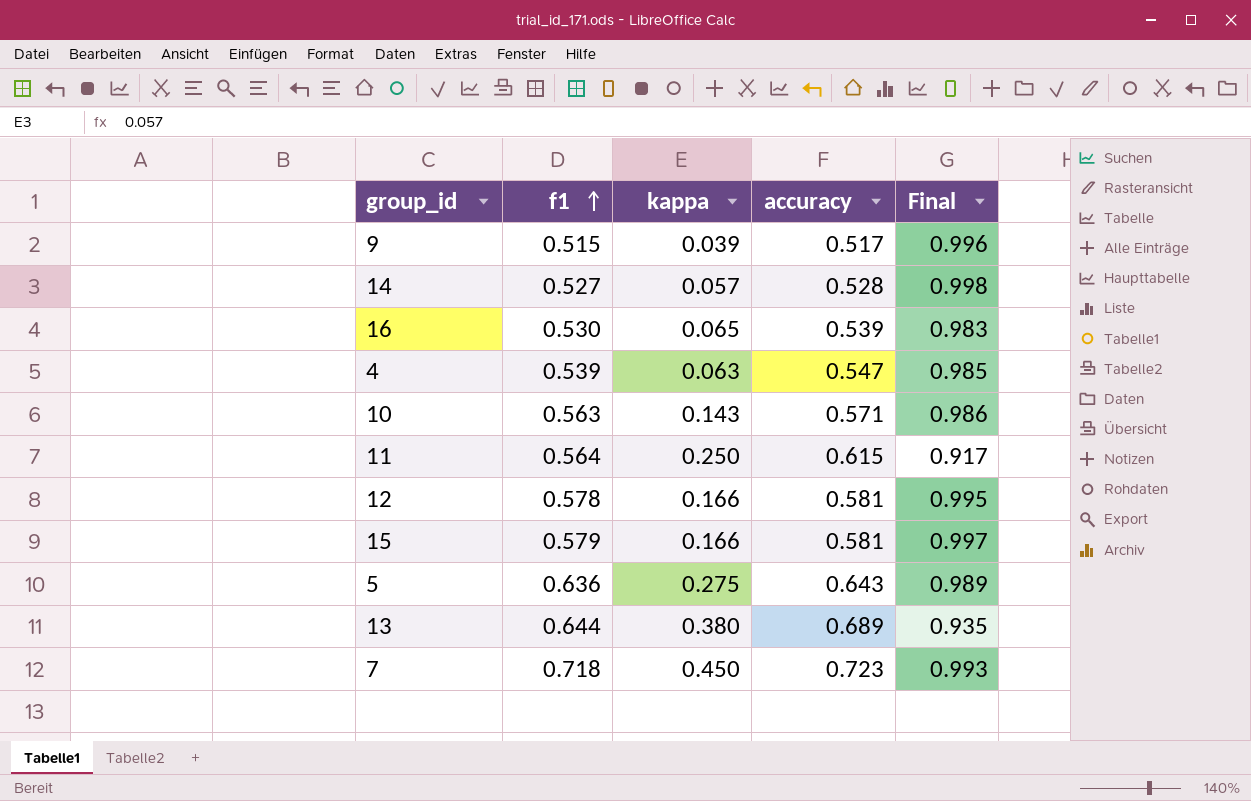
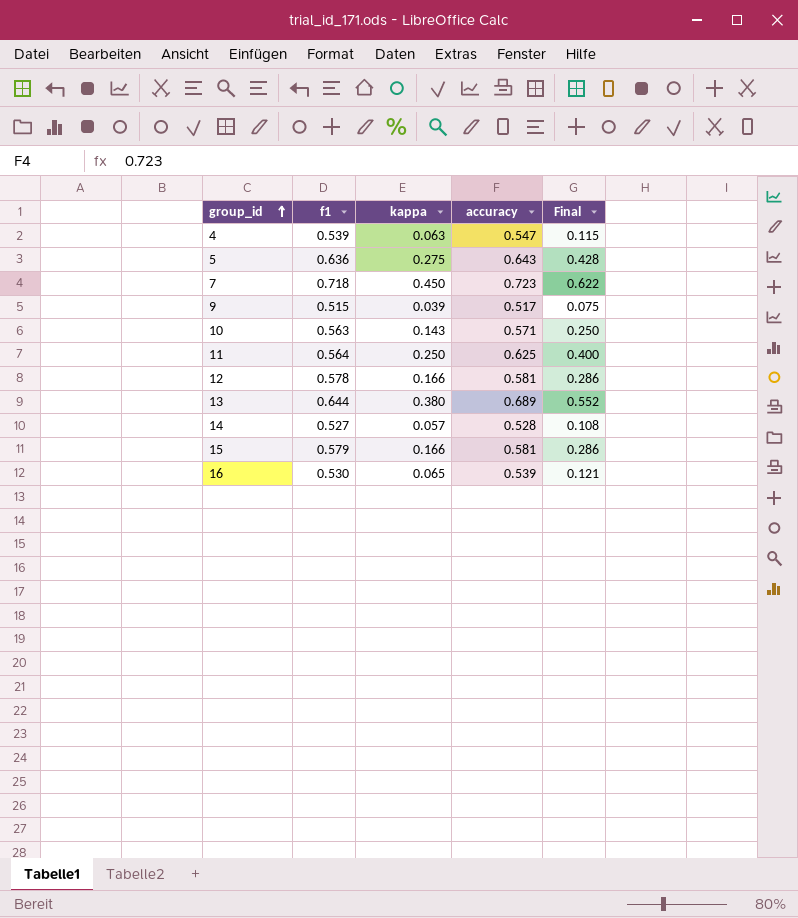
row order: f1 ascending -> group_id ascending
column Final | formula: [f1] / [accuracy] -> [kappa] / [accuracy]
11 | accuracy: 0.615 -> 0.625

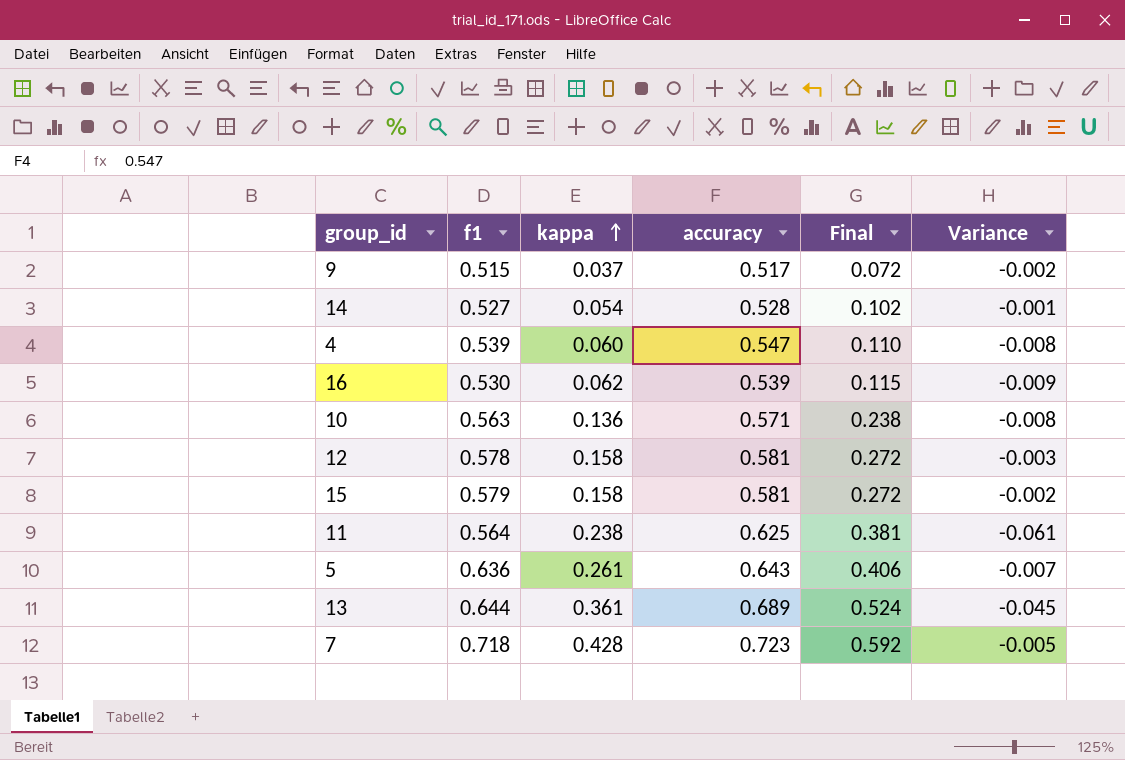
row order: group_id ascending -> kappa ascending
column Variance | formula: none -> [f1] - [accuracy]
9 | kappa: 0.039 -> 0.037
9 | Final: 0.075 -> 0.072
14 | kappa: 0.057 -> 0.054
14 | Final: 0.108 -> 0.102
4 | kappa: 0.063 -> 0.060
4 | Final: 0.115 -> 0.110
16 | kappa: 0.065 -> 0.062
16 | Final: 0.121 -> 0.115
10 | kappa: 0.143 -> 0.136
10 | Final: 0.250 -> 0.238
12 | kappa: 0.166 -> 0.158
12 | Final: 0.286 -> 0.272
15 | kappa: 0.166 -> 0.158
15 | Final: 0.286 -> 0.272
11 | kappa: 0.250 -> 0.238
11 | Final: 0.400 -> 0.381
5 | kappa: 0.275 -> 0.261
5 | Final: 0.428 -> 0.406
13 | kappa: 0.380 -> 0.361
13 | Final: 0.552 -> 0.524
7 | kappa: 0.450 -> 0.428
7 | Final: 0.622 -> 0.592

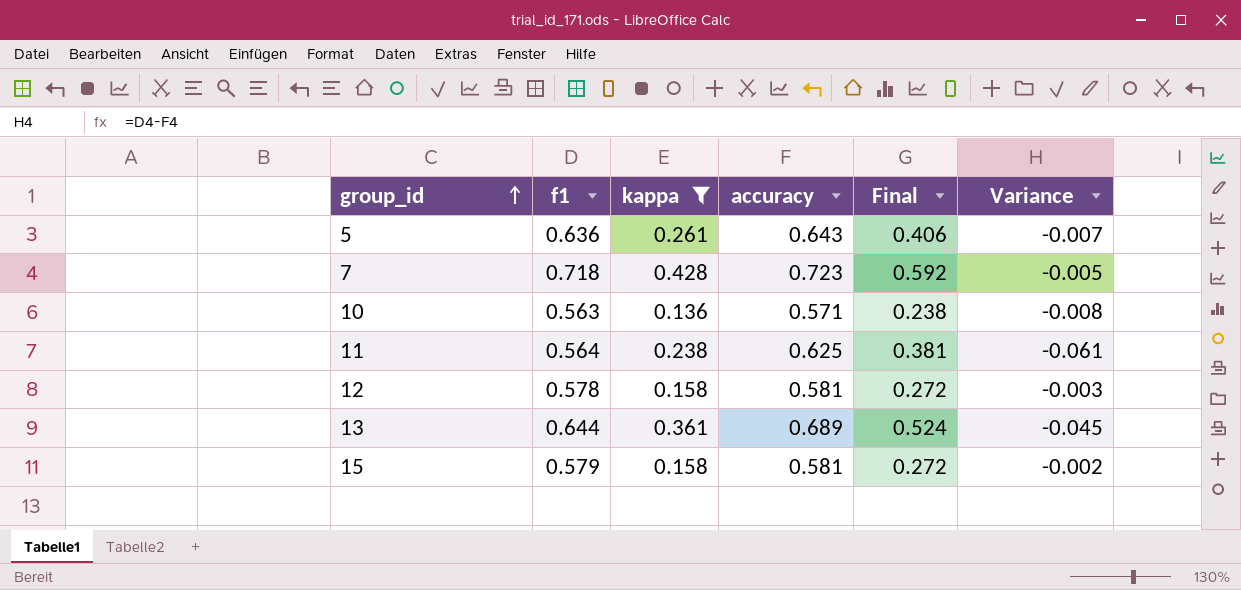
filter: none -> kappa >= 0.136
row order: kappa ascending -> group_id ascending

